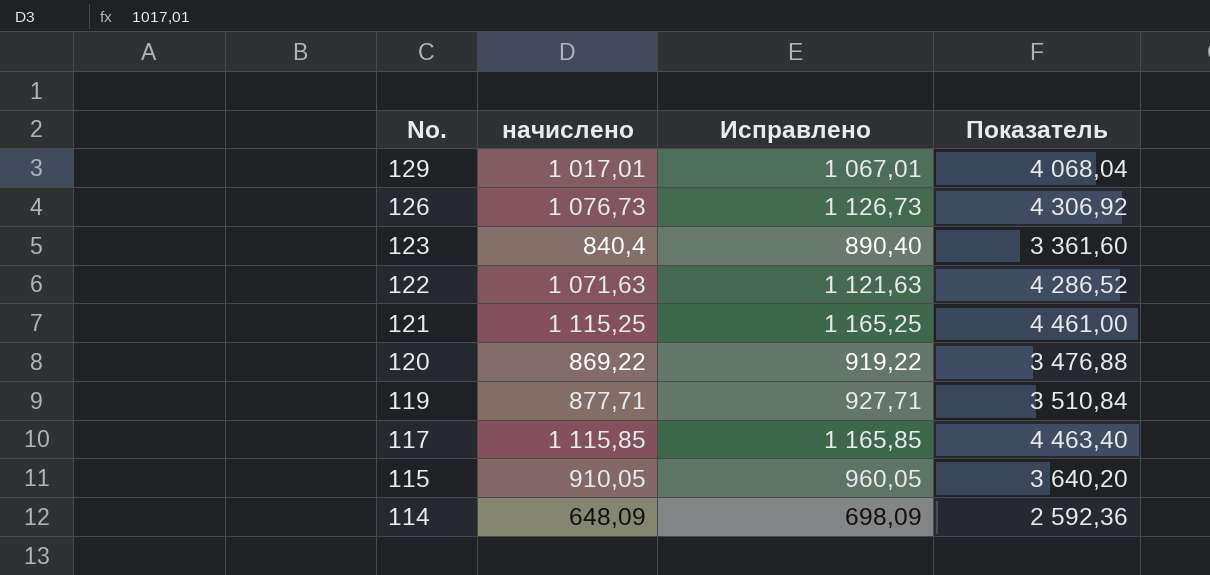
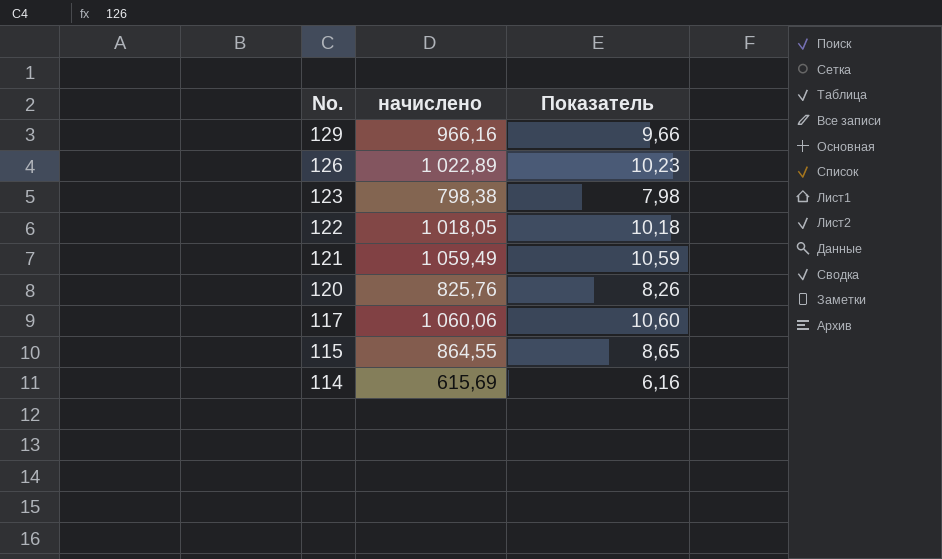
column Исправлено | formula: [начислено] + 50 -> none
column Показатель | formula: [начислено] * 4 -> [начислено] * 0,01
row 119: 877,71 | 927,71 | 3 510,84 -> none
129 | начислено: 1 017,01 -> 966,16
126 | начислено: 1 076,73 -> 1 022,89
123 | начислено: 840,4 -> 798,38
122 | начислено: 1 071,63 -> 1 018,05
121 | начислено: 1 115,25 -> 1 059,49
120 | начислено: 869,22 -> 825,76
117 | начислено: 1 115,85 -> 1 060,06
115 | начислено: 910,05 -> 864,55
114 | начислено: 648,09 -> 615,69

